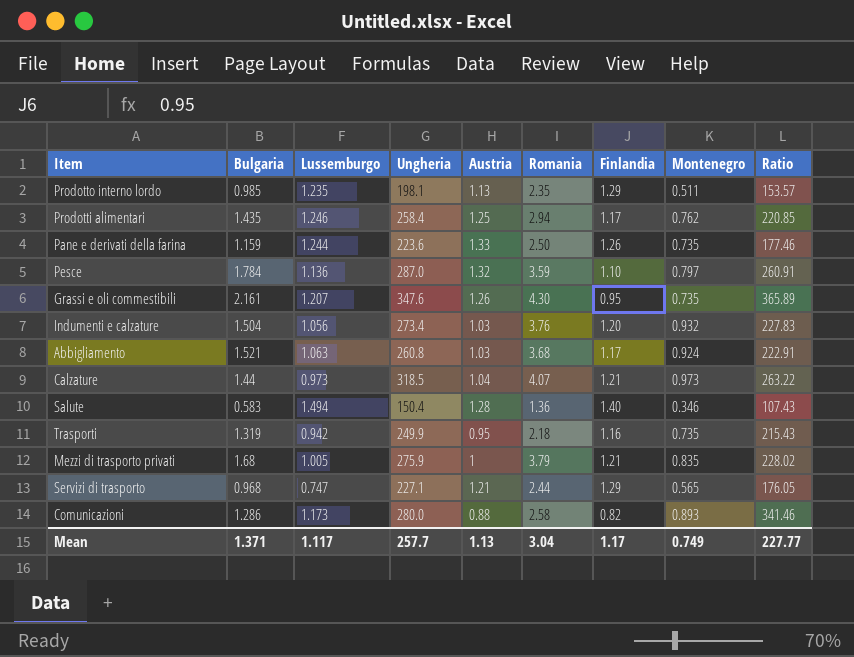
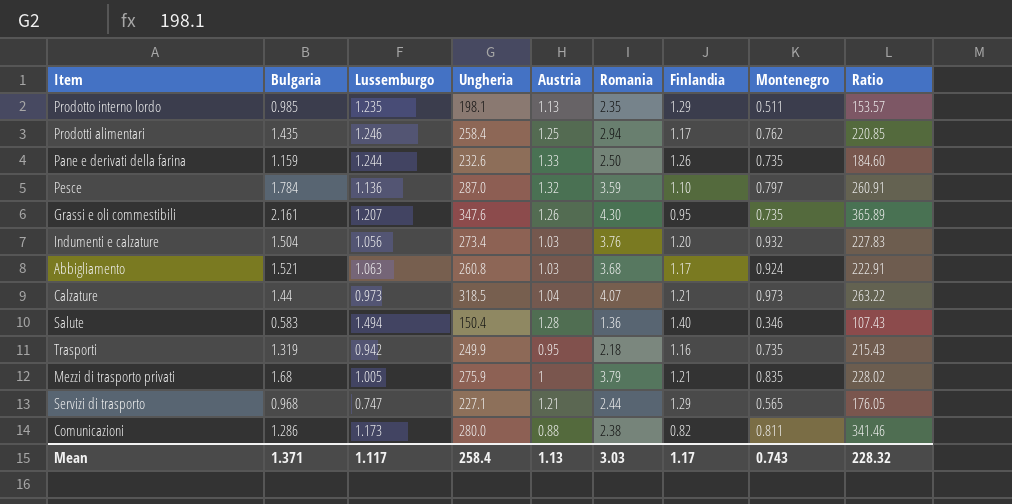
Pane e derivati della farina | Ungheria: 223.6 -> 232.6
Pane e derivati della farina | Ratio: 177.46 -> 184.60
Comunicazioni | Romania: 2.58 -> 2.38
Comunicazioni | Montenegro: 0.893 -> 0.811
Mean | Ungheria: 257.7 -> 258.4
Mean | Romania: 3.04 -> 3.03
Mean | Montenegro: 0.749 -> 0.743
Mean | Ratio: 227.77 -> 228.32

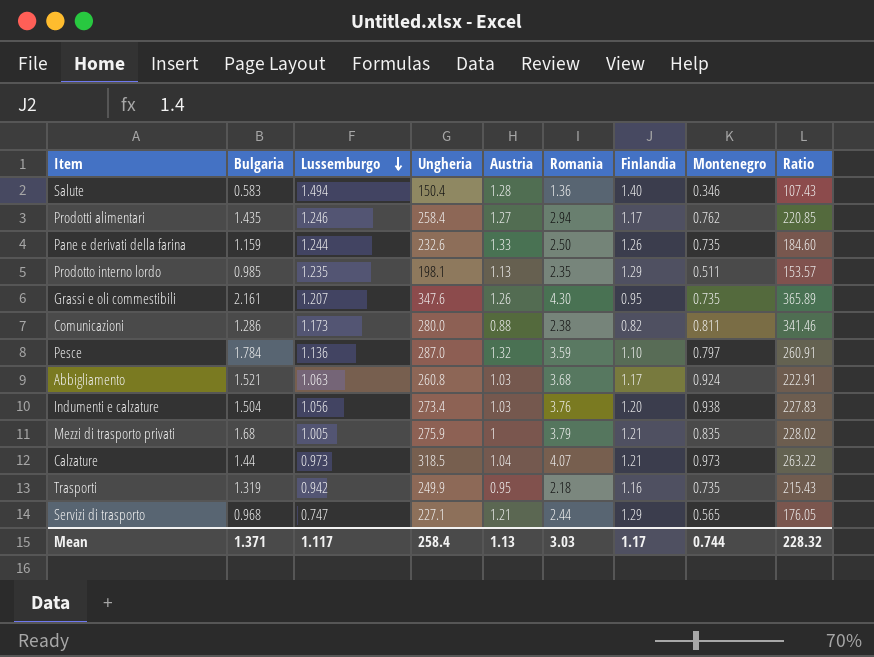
row order: none -> Lussemburgo descending
Prodotti alimentari | Austria: 1.25 -> 1.27
Indumenti e calzature | Montenegro: 0.932 -> 0.938
Mean | Montenegro: 0.743 -> 0.744

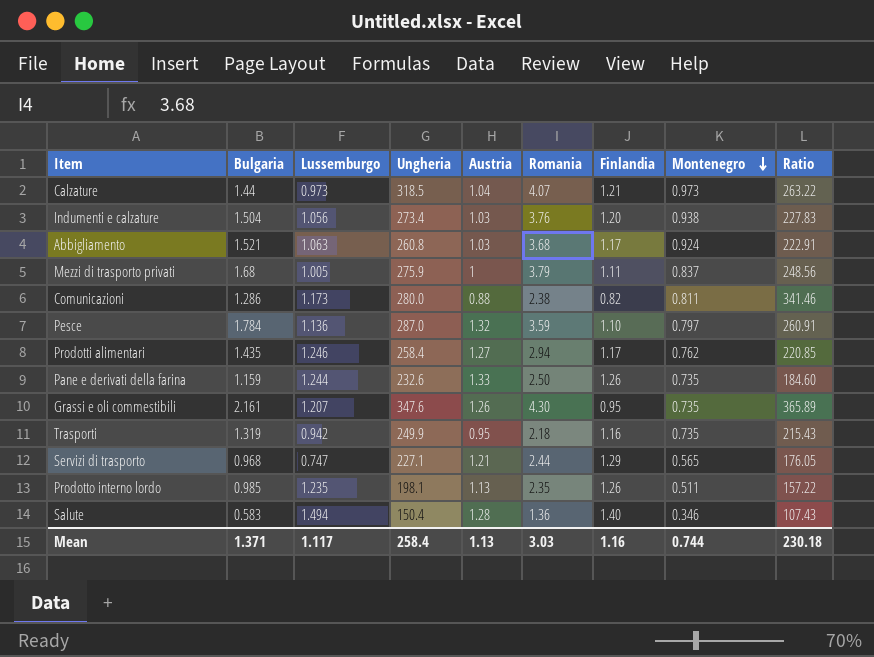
row order: Lussemburgo descending -> Montenegro descending
Mezzi di trasporto privati | Finlandia: 1.21 -> 1.11
Mezzi di trasporto privati | Montenegro: 0.835 -> 0.837
Mezzi di trasporto privati | Ratio: 228.02 -> 248.56
Prodotto interno lordo | Finlandia: 1.29 -> 1.26
Prodotto interno lordo | Ratio: 153.57 -> 157.22
Mean | Finlandia: 1.17 -> 1.16
Mean | Ratio: 228.32 -> 230.18

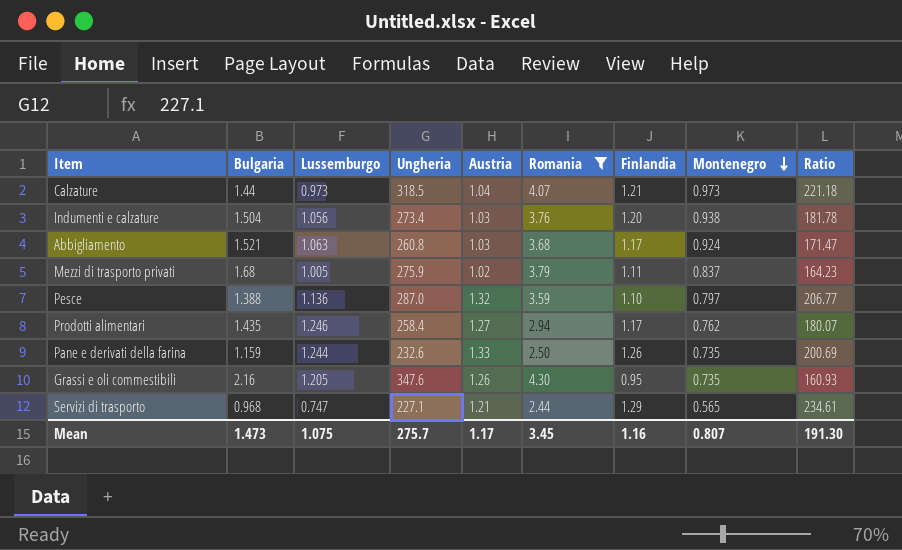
filter: none -> Romania >= 2.44
column Ratio | formula: [Ungheria] / [Finlandia] -> [Ungheria] / [Bulgaria]
Mezzi di trasporto privati | Austria: 1 -> 1.02
Pesce | Bulgaria: 1.784 -> 1.388
Grassi e oli commestibili | Bulgaria: 2.161 -> 2.16
Grassi e oli commestibili | Lussemburgo: 1.207 -> 1.205
Mean | Bulgaria: 1.371 -> 1.473
Mean | Lussemburgo: 1.117 -> 1.075
Mean | Ungheria: 258.4 -> 275.7
Mean | Austria: 1.13 -> 1.17
Mean | Romania: 3.03 -> 3.45
Mean | Montenegro: 0.744 -> 0.807
Mean | Ratio: 230.18 -> 191.30

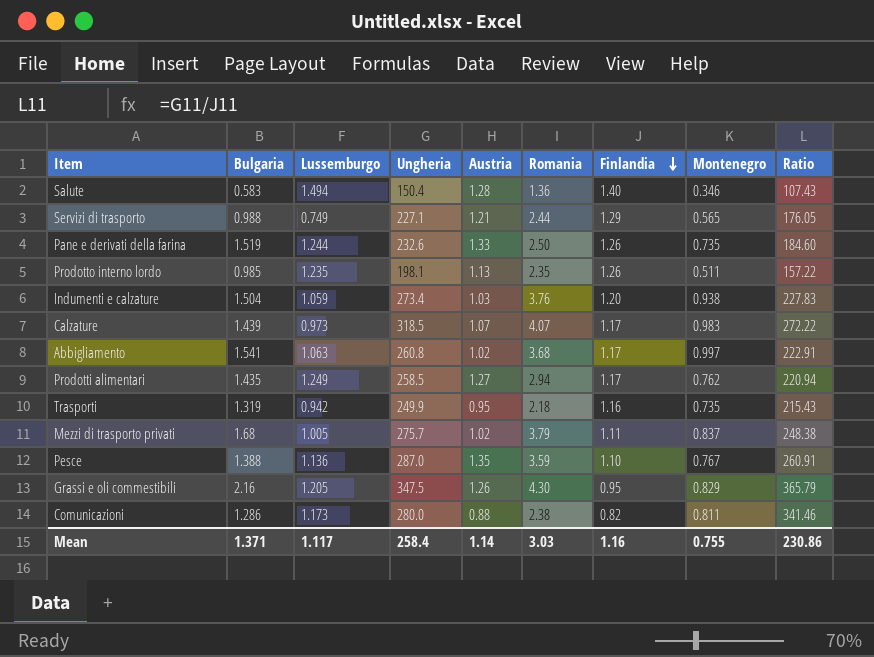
filter: Romania >= 2.44 -> none
row order: Montenegro descending -> Finlandia descending
column Ratio | formula: [Ungheria] / [Bulgaria] -> [Ungheria] / [Finlandia]
Servizi di trasporto | Bulgaria: 0.968 -> 0.988
Servizi di trasporto | Lussemburgo: 0.747 -> 0.749
Pane e derivati della farina | Bulgaria: 1.159 -> 1.519
Indumenti e calzature | Lussemburgo: 1.056 -> 1.059
Calzature | Bulgaria: 1.44 -> 1.439
Calzature | Austria: 1.04 -> 1.07
Calzature | Finlandia: 1.21 -> 1.17
Calzature | Montenegro: 0.973 -> 0.983
Abbigliamento | Bulgaria: 1.521 -> 1.541
Abbigliamento | Austria: 1.03 -> 1.02
Abbigliamento | Montenegro: 0.924 -> 0.997
Prodotti alimentari | Lussemburgo: 1.246 -> 1.249
Prodotti alimentari | Ungheria: 258.4 -> 258.5
Mezzi di trasporto privati | Ungheria: 275.9 -> 275.7
Pesce | Austria: 1.32 -> 1.35
Pesce | Montenegro: 0.797 -> 0.767
Grassi e oli commestibili | Ungheria: 347.6 -> 347.5
Grassi e oli commestibili | Montenegro: 0.735 -> 0.829
Mean | Bulgaria: 1.473 -> 1.371
Mean | Lussemburgo: 1.075 -> 1.117
Mean | Ungheria: 275.7 -> 258.4
Mean | Austria: 1.17 -> 1.14
Mean | Romania: 3.45 -> 3.03
Mean | Montenegro: 0.807 -> 0.755
Mean | Ratio: 191.30 -> 230.86

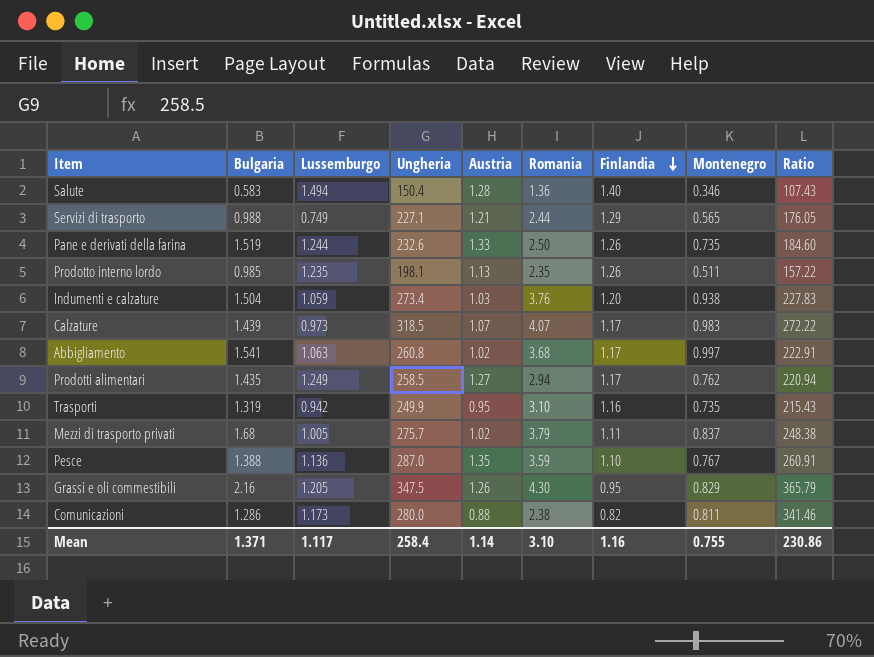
Trasporti | Romania: 2.18 -> 3.10
Mean | Romania: 3.03 -> 3.10

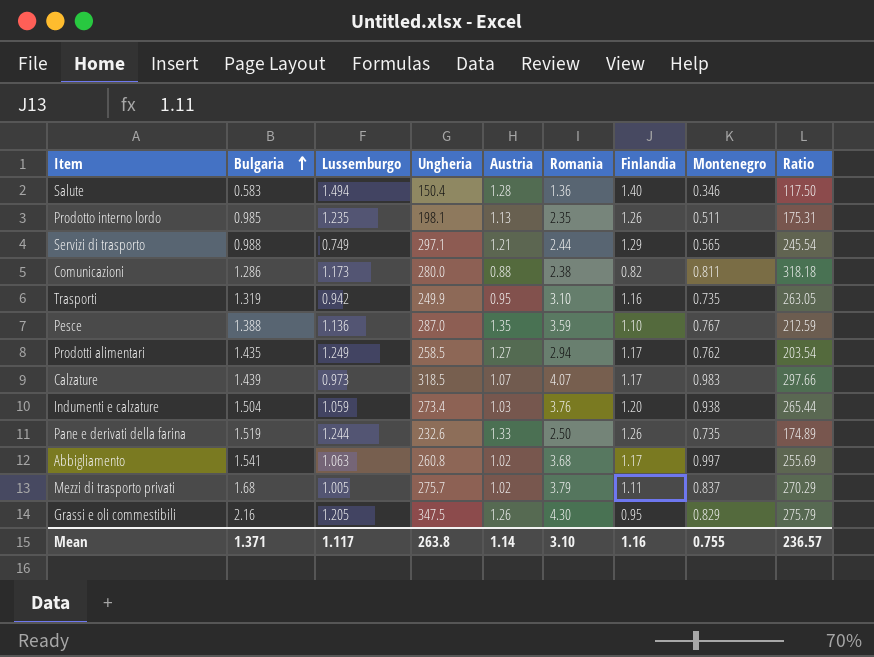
row order: Finlandia descending -> Bulgaria ascending
column Ratio | formula: [Ungheria] / [Finlandia] -> [Ungheria] / [Austria]
Servizi di trasporto | Ungheria: 227.1 -> 297.1
Mean | Ungheria: 258.4 -> 263.8
Mean | Ratio: 230.86 -> 236.57

